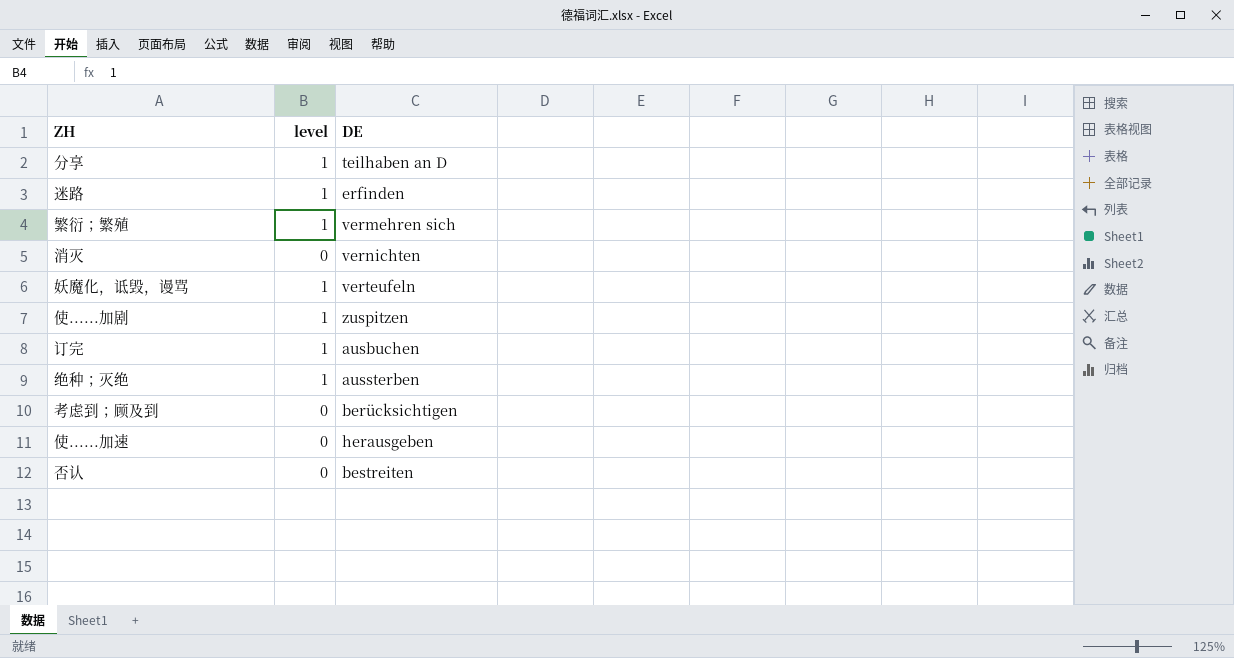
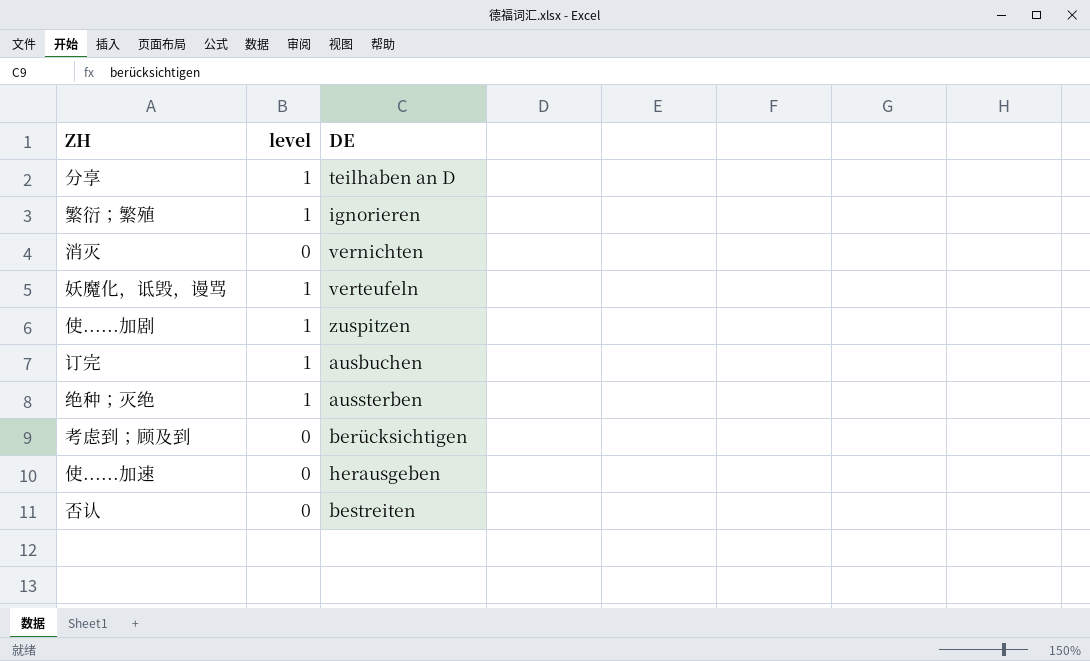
row 迷路: 1 | erfinden -> none
繁衍；繁殖 | DE: vermehren sich -> ignorieren

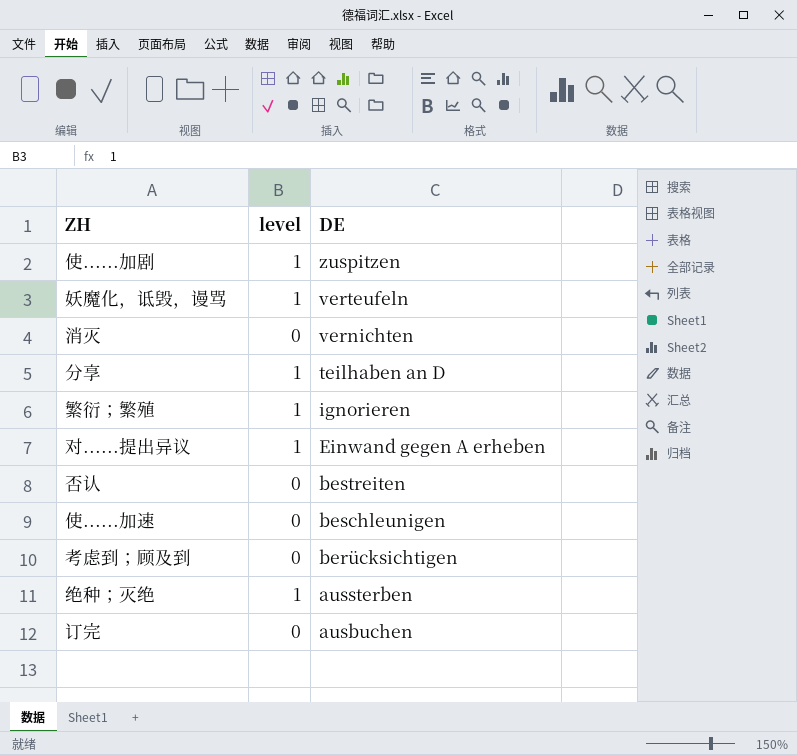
row order: none -> DE descending
row 对......提出异议: none -> 1 | Einwand gegen A erheben
使......加速 | DE: herausgeben -> beschleunigen
订完 | level: 1 -> 0

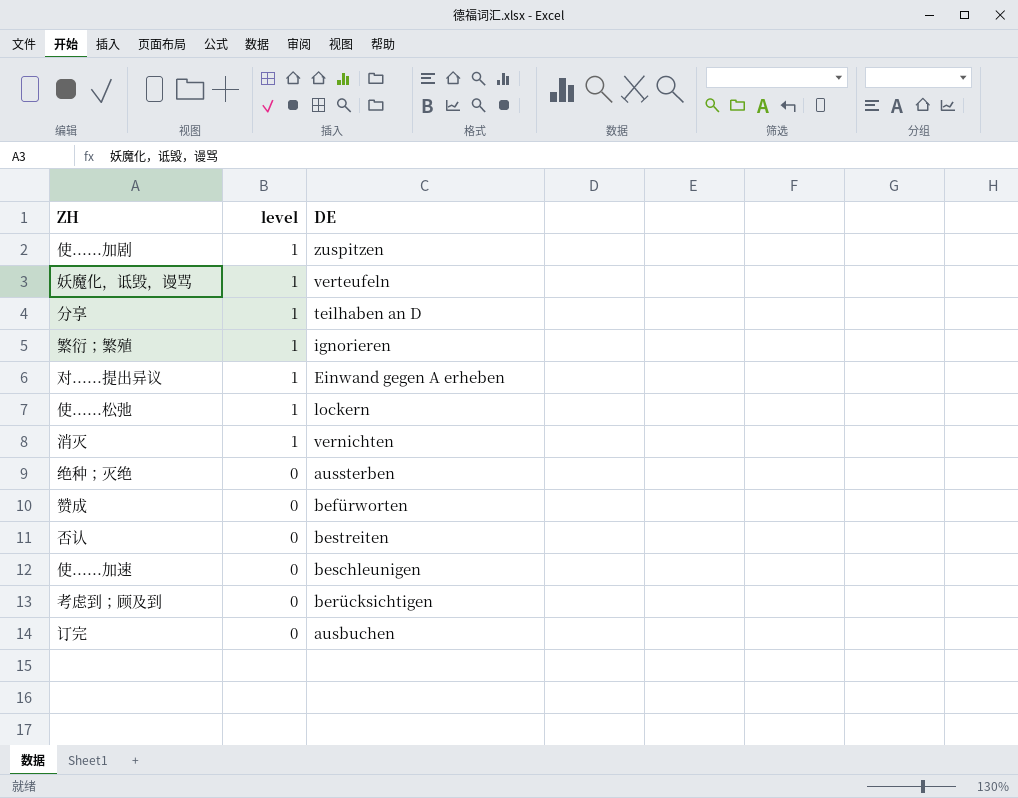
row order: DE descending -> level descending
row 使......松弛: none -> 1 | lockern
消灭 | level: 0 -> 1
绝种；灭绝 | level: 1 -> 0
row 赞成: none -> 0 | befürworten

